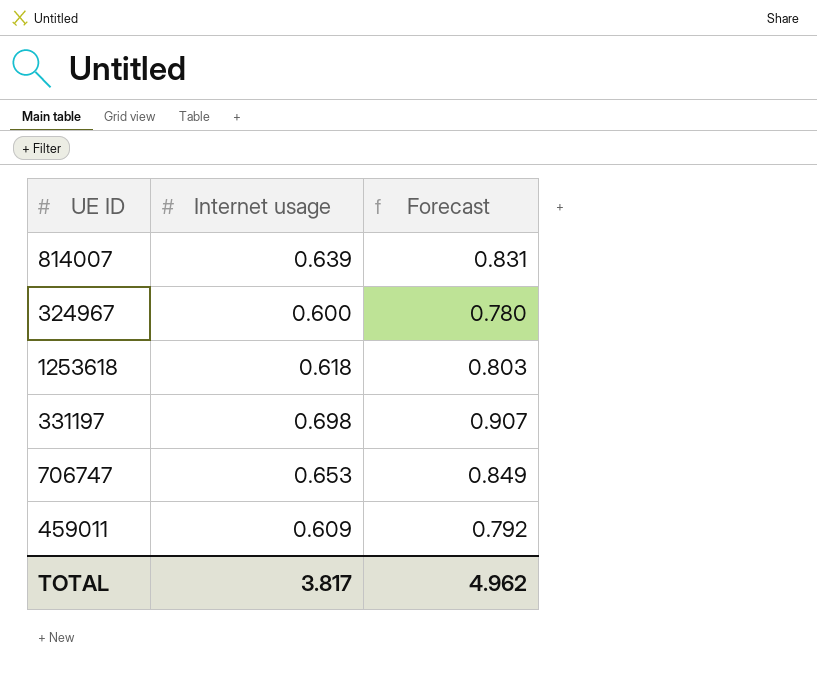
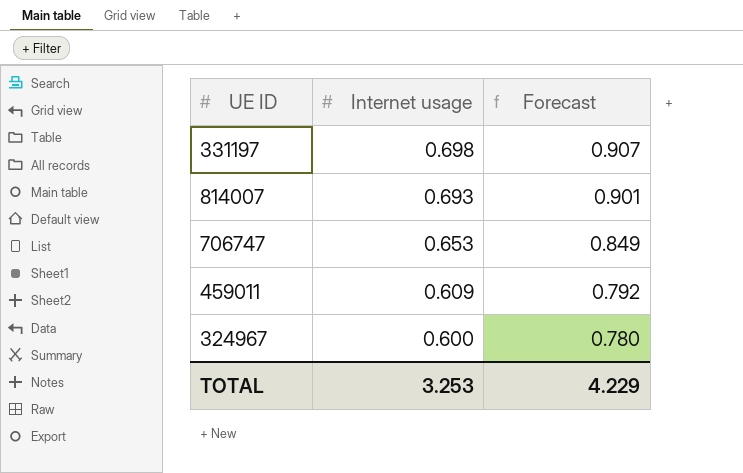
row order: none -> Internet usage descending
row 1253618: 0.618 | 0.803 -> none
814007 | Internet usage: 0.639 -> 0.693
814007 | Forecast: 0.831 -> 0.901
TOTAL | Internet usage: 3.817 -> 3.253
TOTAL | Forecast: 4.962 -> 4.229

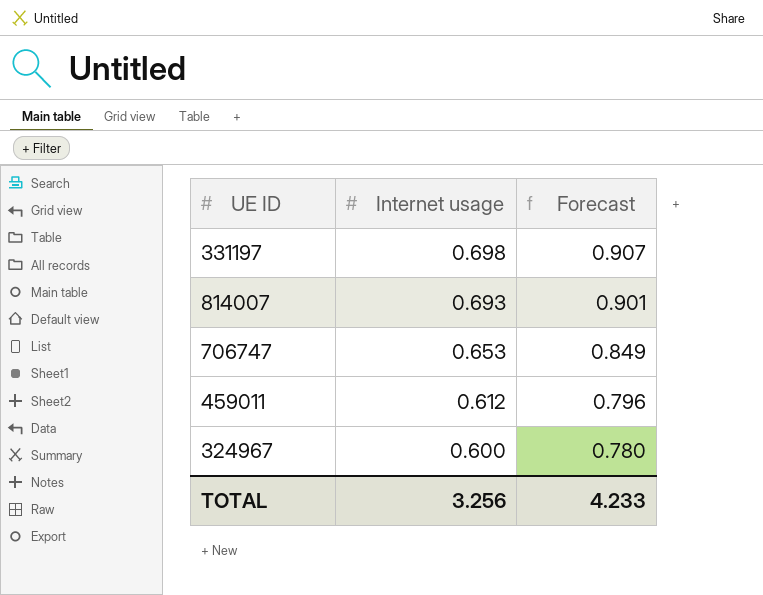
459011 | Internet usage: 0.609 -> 0.612
459011 | Forecast: 0.792 -> 0.796
TOTAL | Internet usage: 3.253 -> 3.256
TOTAL | Forecast: 4.229 -> 4.233

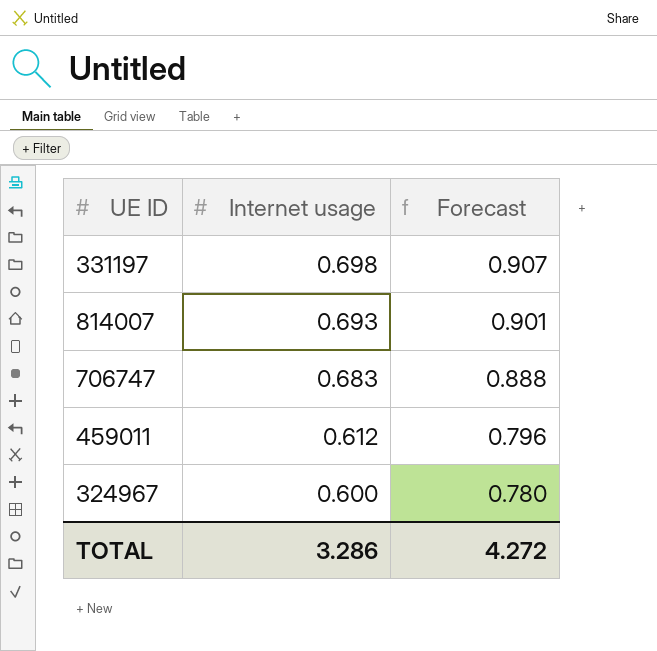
706747 | Internet usage: 0.653 -> 0.683
706747 | Forecast: 0.849 -> 0.888
TOTAL | Internet usage: 3.256 -> 3.286
TOTAL | Forecast: 4.233 -> 4.272

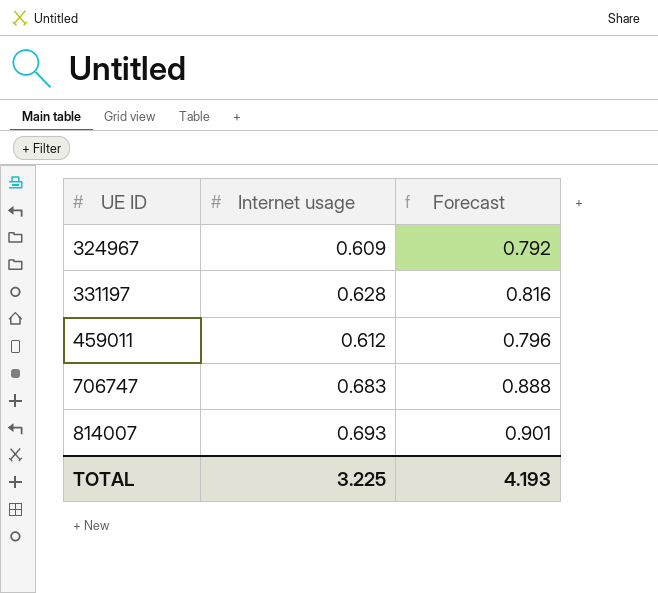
row order: Internet usage descending -> UE ID ascending
324967 | Internet usage: 0.600 -> 0.609
324967 | Forecast: 0.780 -> 0.792
331197 | Internet usage: 0.698 -> 0.628
331197 | Forecast: 0.907 -> 0.816
TOTAL | Internet usage: 3.286 -> 3.225
TOTAL | Forecast: 4.272 -> 4.193

